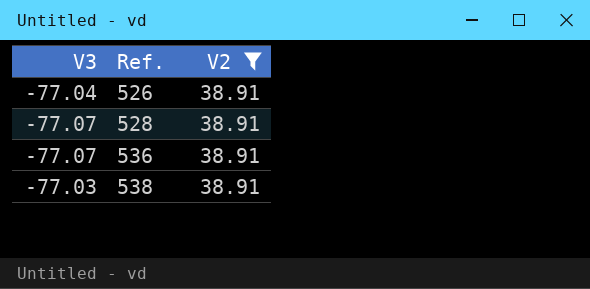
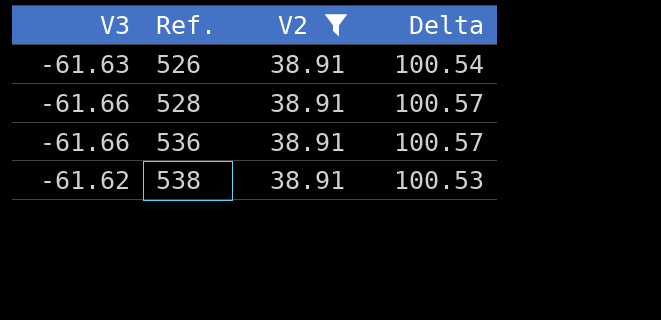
column Delta | formula: none -> [V2] - [V3]
526 | V3: -77.04 -> -61.63
528 | V3: -77.07 -> -61.66
536 | V3: -77.07 -> -61.66
538 | V3: -77.03 -> -61.62

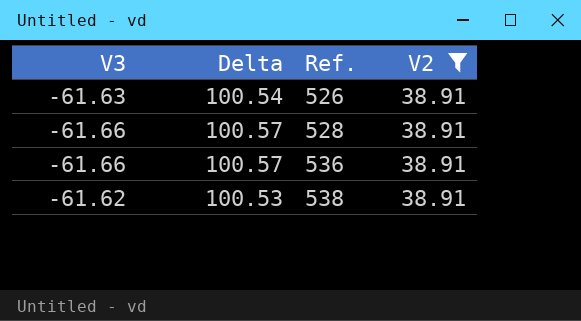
column Delta | position: 4 -> 2

